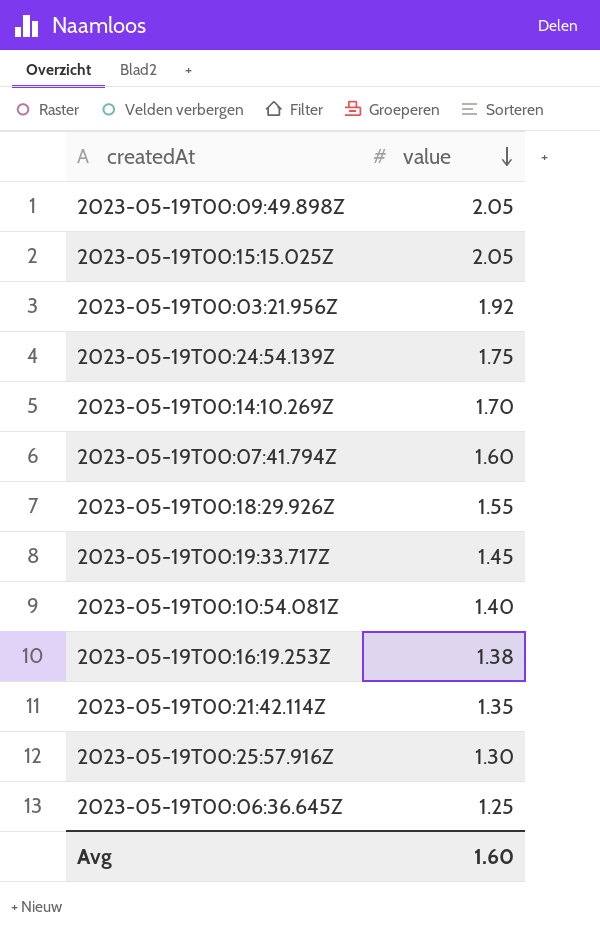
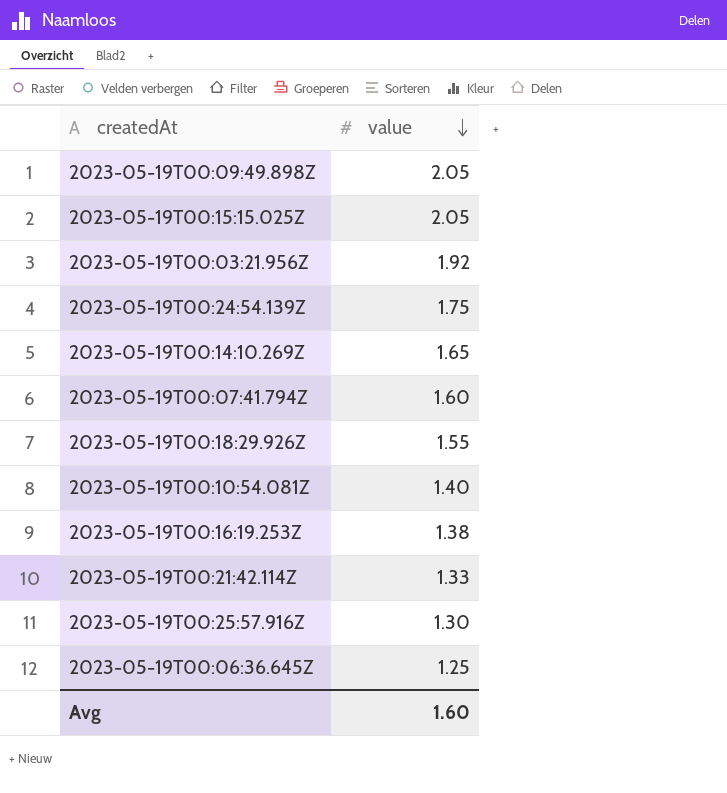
row 2023-05-19T00:19:33.717Z: 1.45 -> none
2023-05-19T00:14:10.269Z | value: 1.70 -> 1.65
2023-05-19T00:21:42.114Z | value: 1.35 -> 1.33

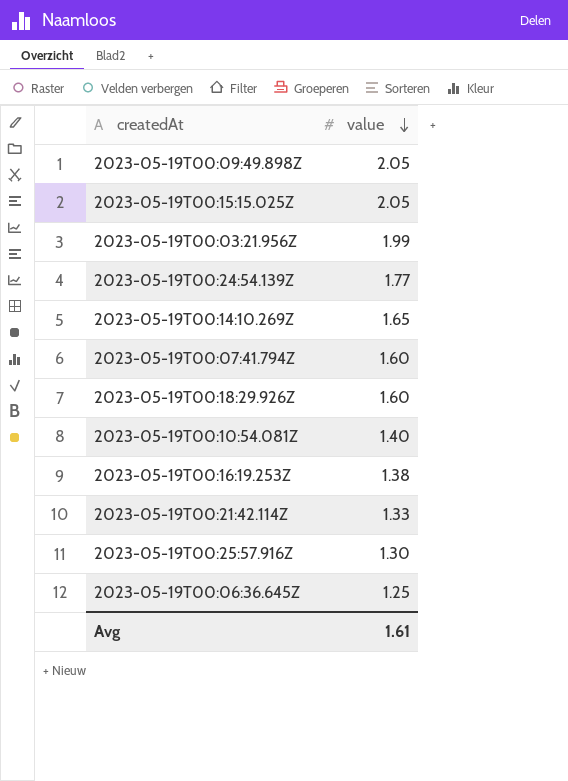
2023-05-19T00:03:21.956Z | value: 1.92 -> 1.99
2023-05-19T00:24:54.139Z | value: 1.75 -> 1.77
2023-05-19T00:18:29.926Z | value: 1.55 -> 1.60
Avg | value: 1.60 -> 1.61

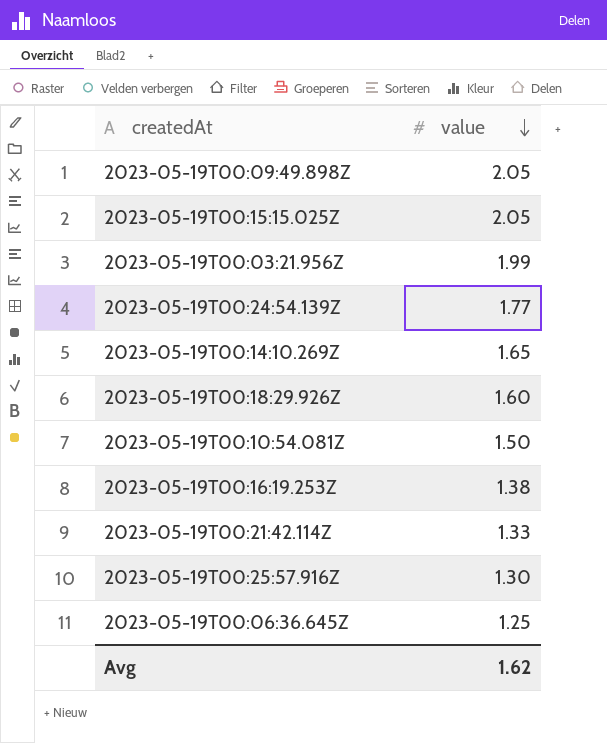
row 2023-05-19T00:07:41.794Z: 1.60 -> none
2023-05-19T00:10:54.081Z | value: 1.40 -> 1.50
Avg | value: 1.61 -> 1.62

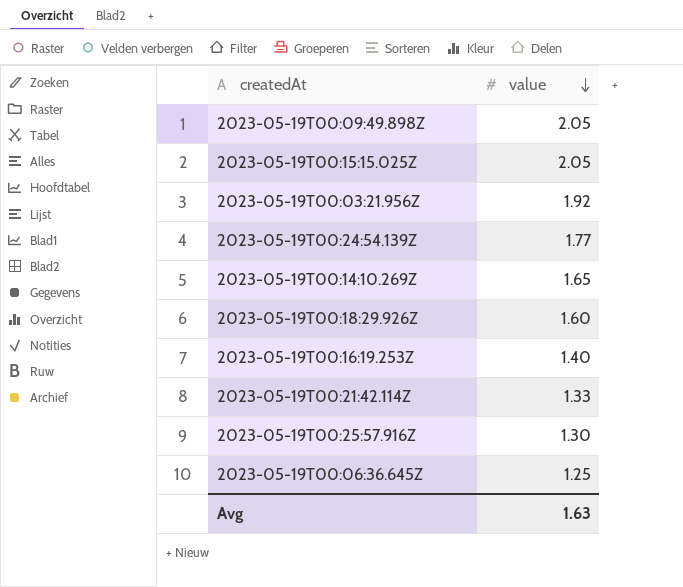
row 2023-05-19T00:10:54.081Z: 1.50 -> none
2023-05-19T00:03:21.956Z | value: 1.99 -> 1.92
2023-05-19T00:16:19.253Z | value: 1.38 -> 1.40
Avg | value: 1.62 -> 1.63

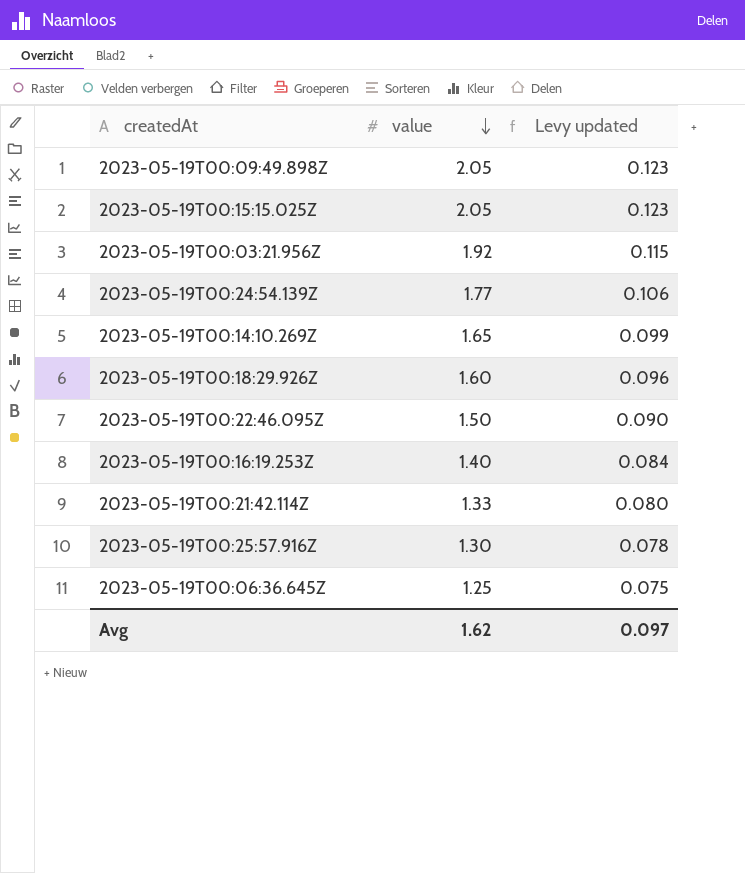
column Levy updated | formula: none -> [value] * 0.06
row 2023-05-19T00:22:46.095Z: none -> 1.50 | 0.090
Avg | value: 1.63 -> 1.62

